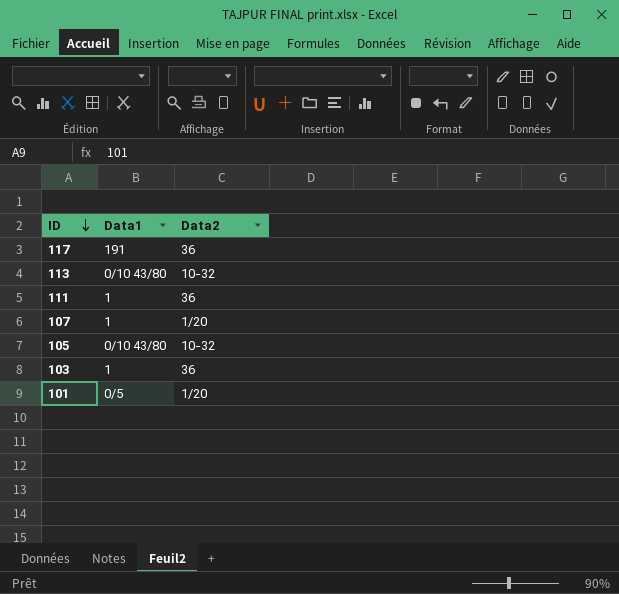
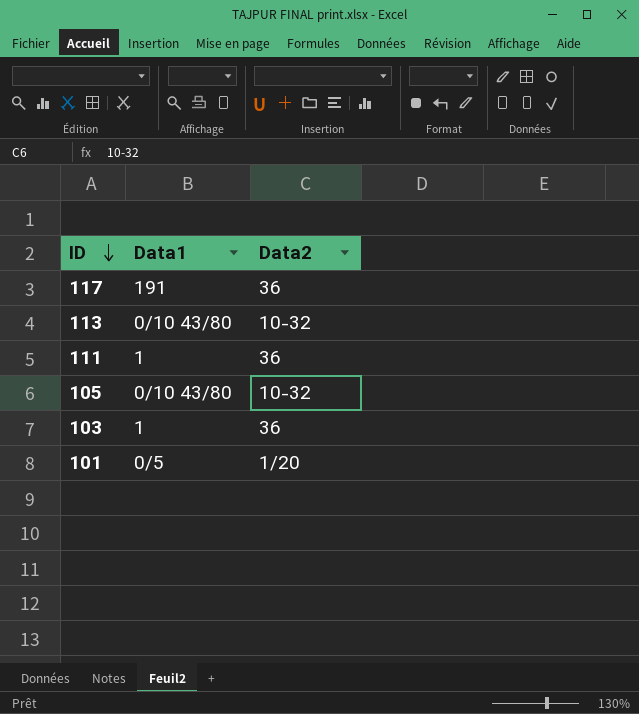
row 107: 1 | 1/20 -> none

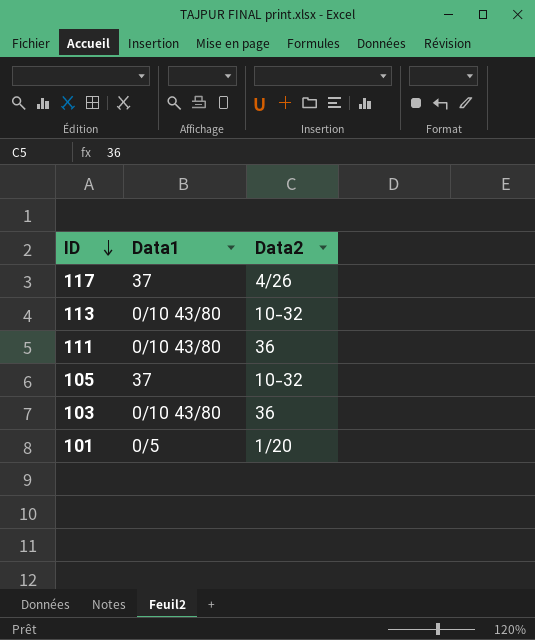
117 | Data1: 191 -> 37
117 | Data2: 36 -> 4/26
111 | Data1: 1 -> 0/10 43/80
105 | Data1: 0/10 43/80 -> 37
103 | Data1: 1 -> 0/10 43/80

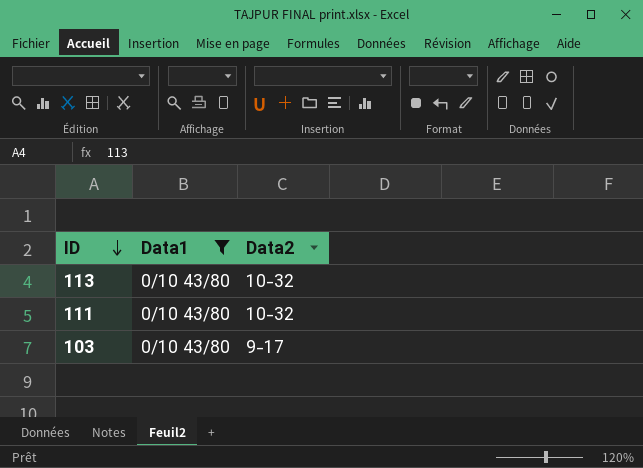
filter: none -> Data1 = 0/10 43/80
111 | Data2: 36 -> 10-32
103 | Data2: 36 -> 9-17

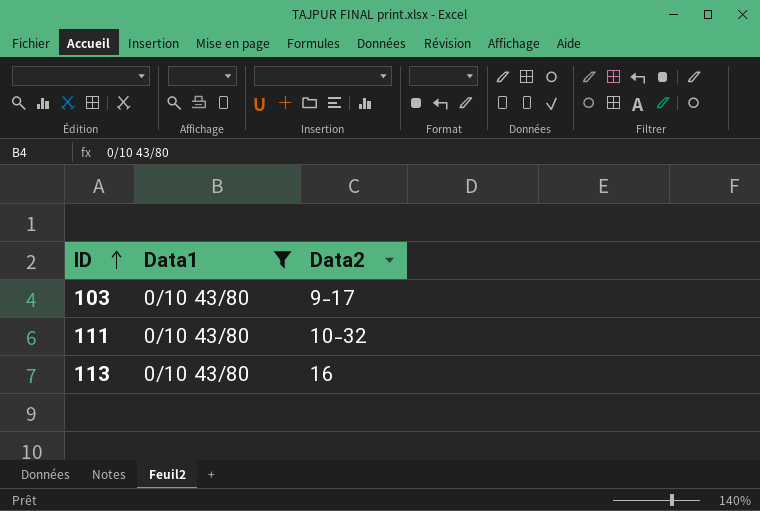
row order: ID descending -> ID ascending
113 | Data2: 10-32 -> 16

